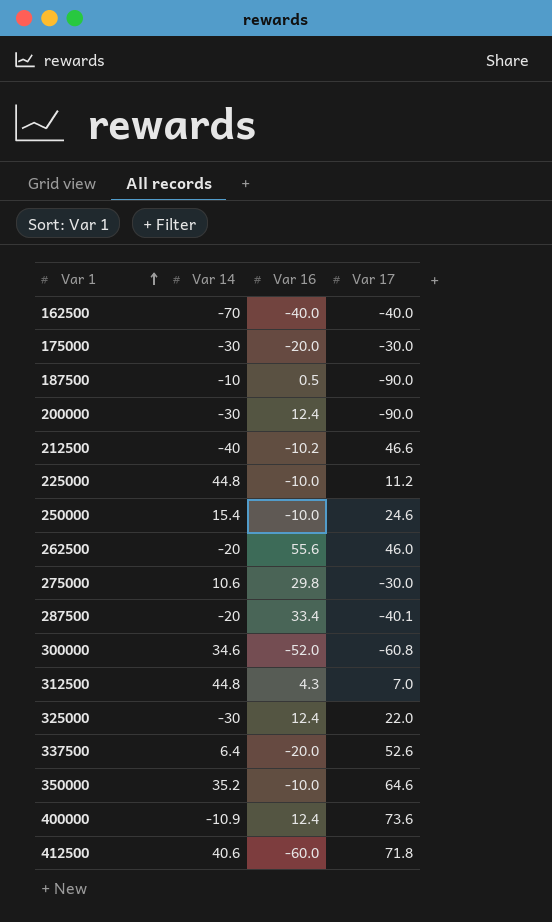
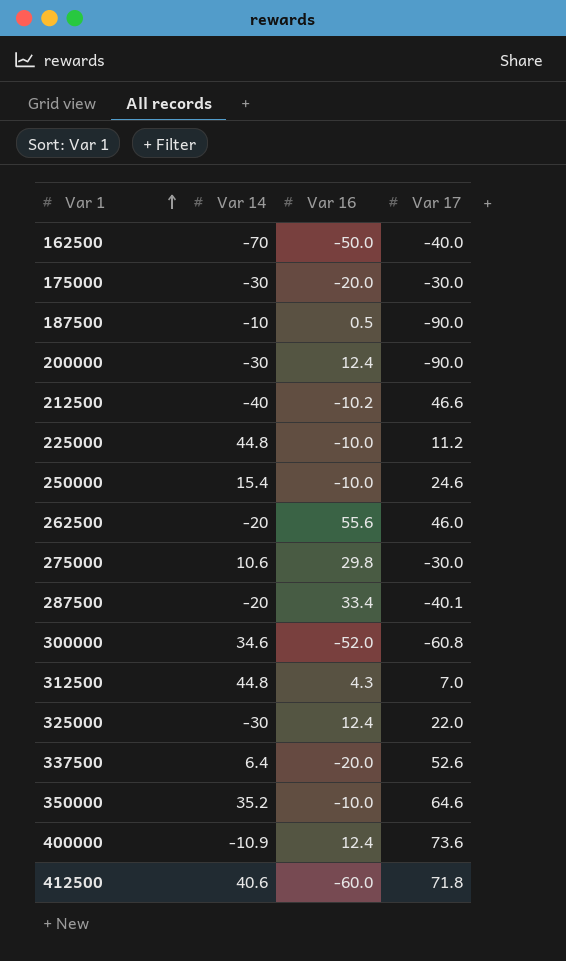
162500 | Var 16: -40.0 -> -50.0

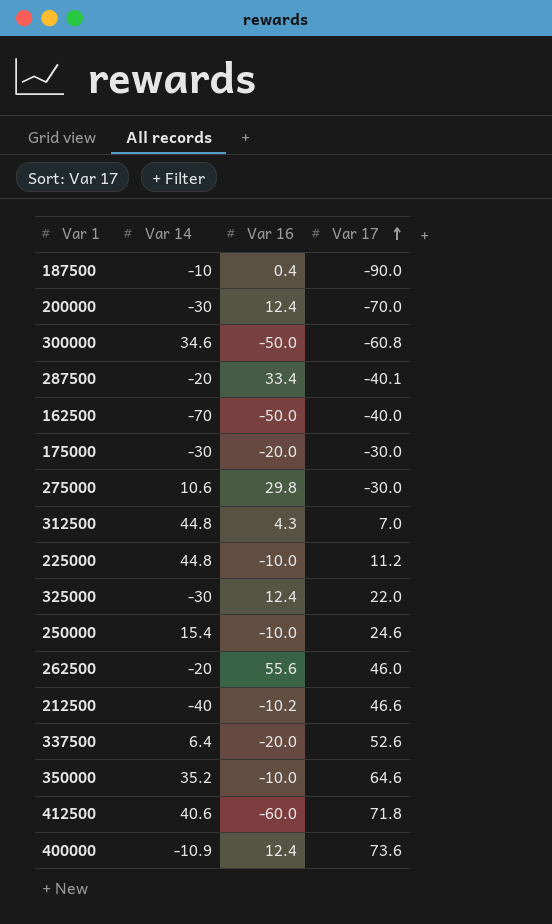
row order: Var 1 ascending -> Var 17 ascending
187500 | Var 16: 0.5 -> 0.4
200000 | Var 17: -90.0 -> -70.0
300000 | Var 16: -52.0 -> -50.0

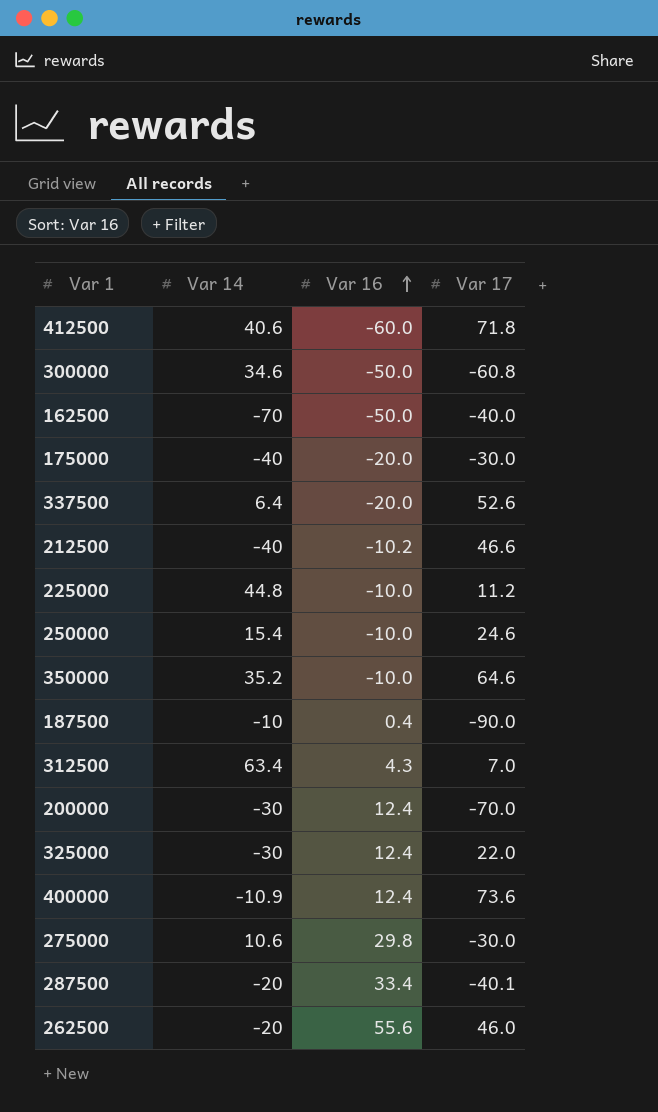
row order: Var 17 ascending -> Var 16 ascending
175000 | Var 14: -30 -> -40
312500 | Var 14: 44.8 -> 63.4

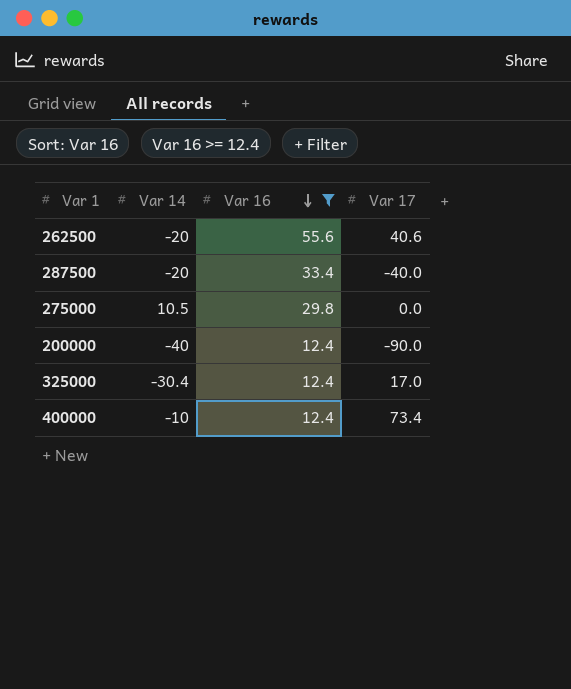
filter: none -> Var 16 >= 12.4
row order: Var 16 ascending -> Var 16 descending
262500 | Var 17: 46.0 -> 40.6
287500 | Var 17: -40.1 -> -40.0
275000 | Var 14: 10.6 -> 10.5
275000 | Var 17: -30.0 -> 0.0
200000 | Var 14: -30 -> -40
200000 | Var 17: -70.0 -> -90.0
325000 | Var 14: -30 -> -30.4
325000 | Var 17: 22.0 -> 17.0
400000 | Var 14: -10.9 -> -10
400000 | Var 17: 73.6 -> 73.4

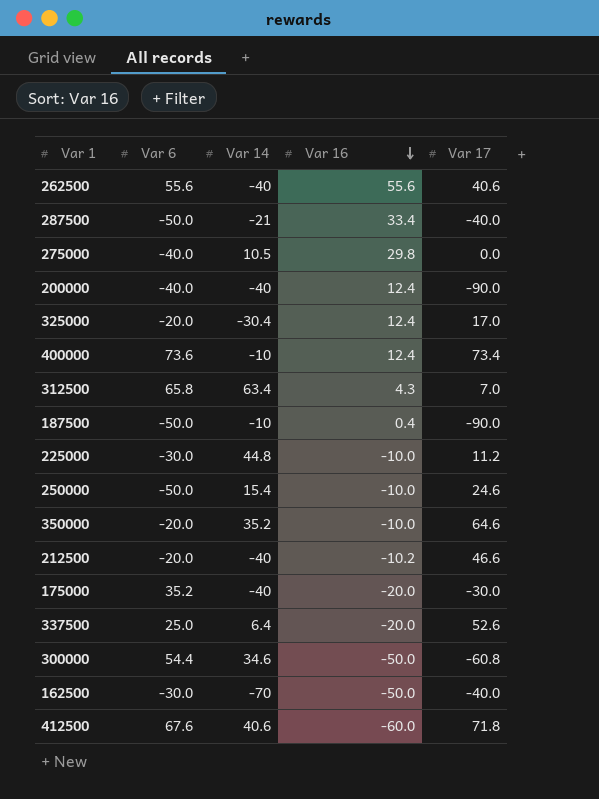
filter: Var 16 >= 12.4 -> none
column Var 6 | position: none -> 2
262500 | Var 14: -20 -> -40
287500 | Var 14: -20 -> -21

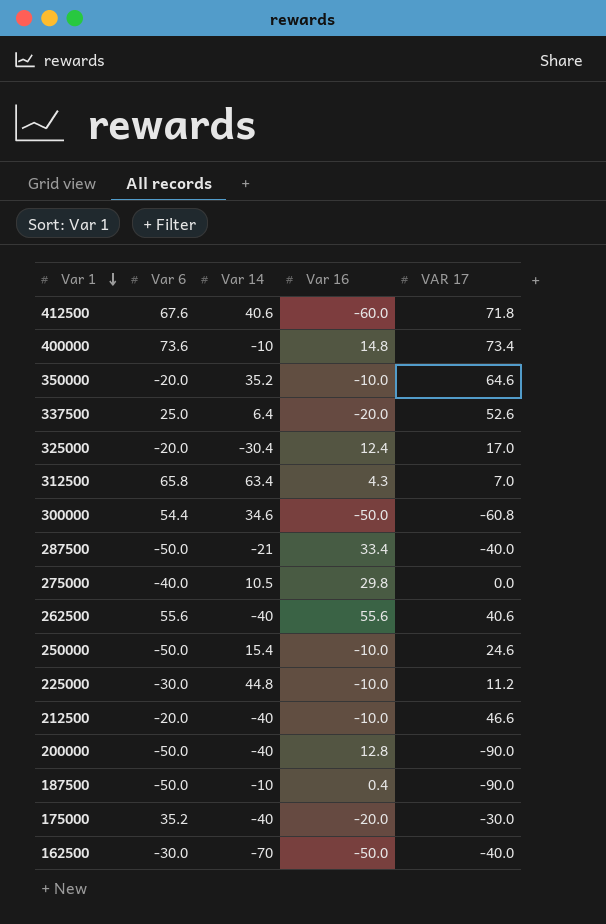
row order: Var 16 descending -> Var 1 descending
column name: Var 17 -> VAR 17
400000 | Var 16: 12.4 -> 14.8
212500 | Var 16: -10.2 -> -10.0
200000 | Var 6: -40.0 -> -50.0
200000 | Var 16: 12.4 -> 12.8

